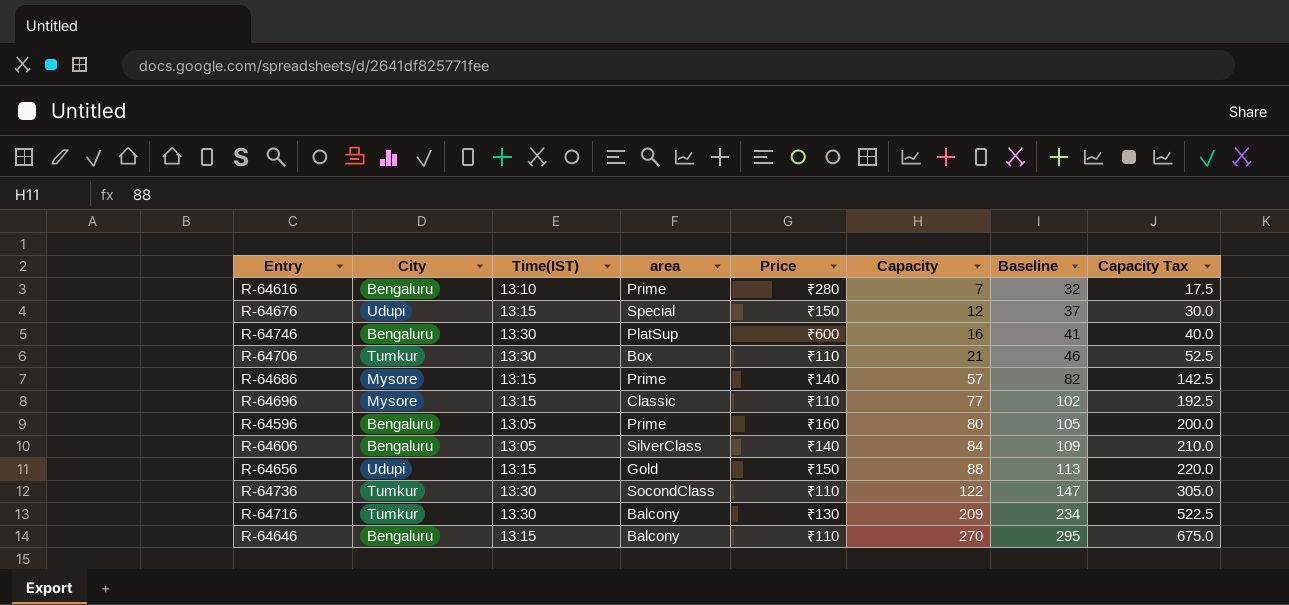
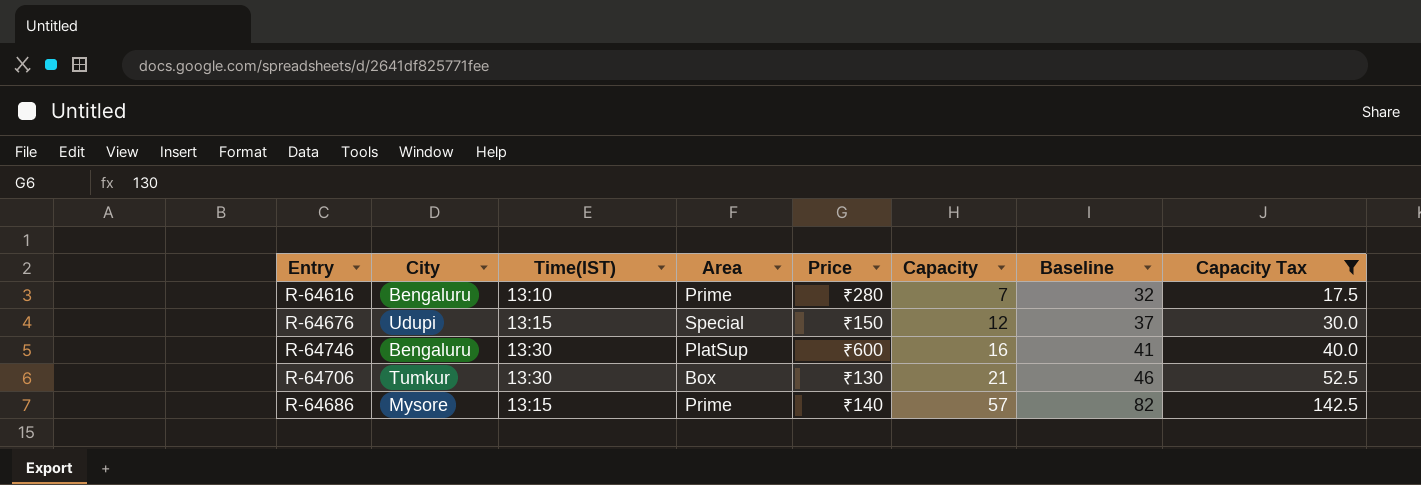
filter: none -> Capacity Tax <= 142.5
column name: area -> Area
R-64706 | Price: ₹110 -> ₹130

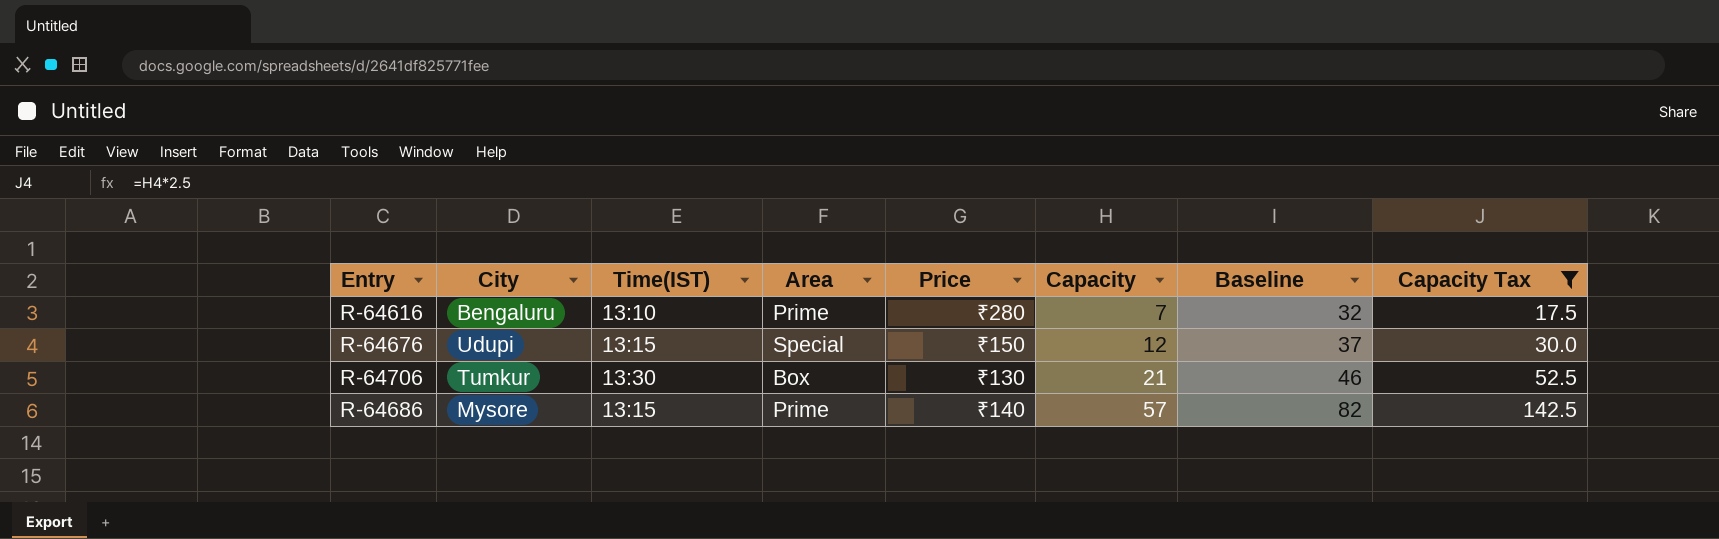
row R-64746: Bengaluru | 13:30 | PlatSup | ₹600 | 16 | 41 | 40.0 -> none

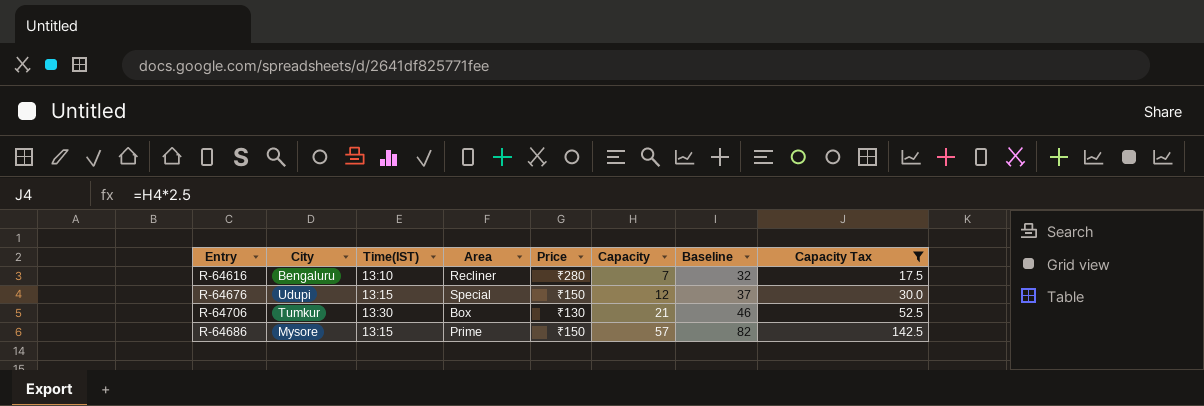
R-64616 | Area: Prime -> Recliner
R-64686 | Price: ₹140 -> ₹150

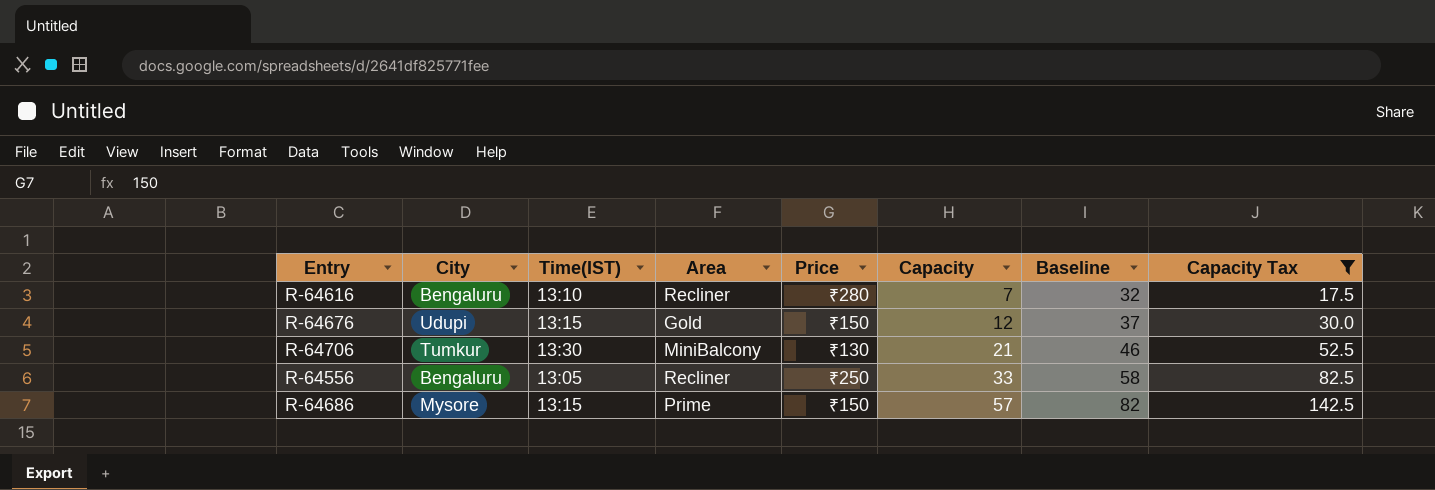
R-64676 | Area: Special -> Gold
R-64706 | Area: Box -> MiniBalcony
row R-64556: none -> Bengaluru | 13:05 | Recliner | ₹250 | 33 | 58 | 82.5

